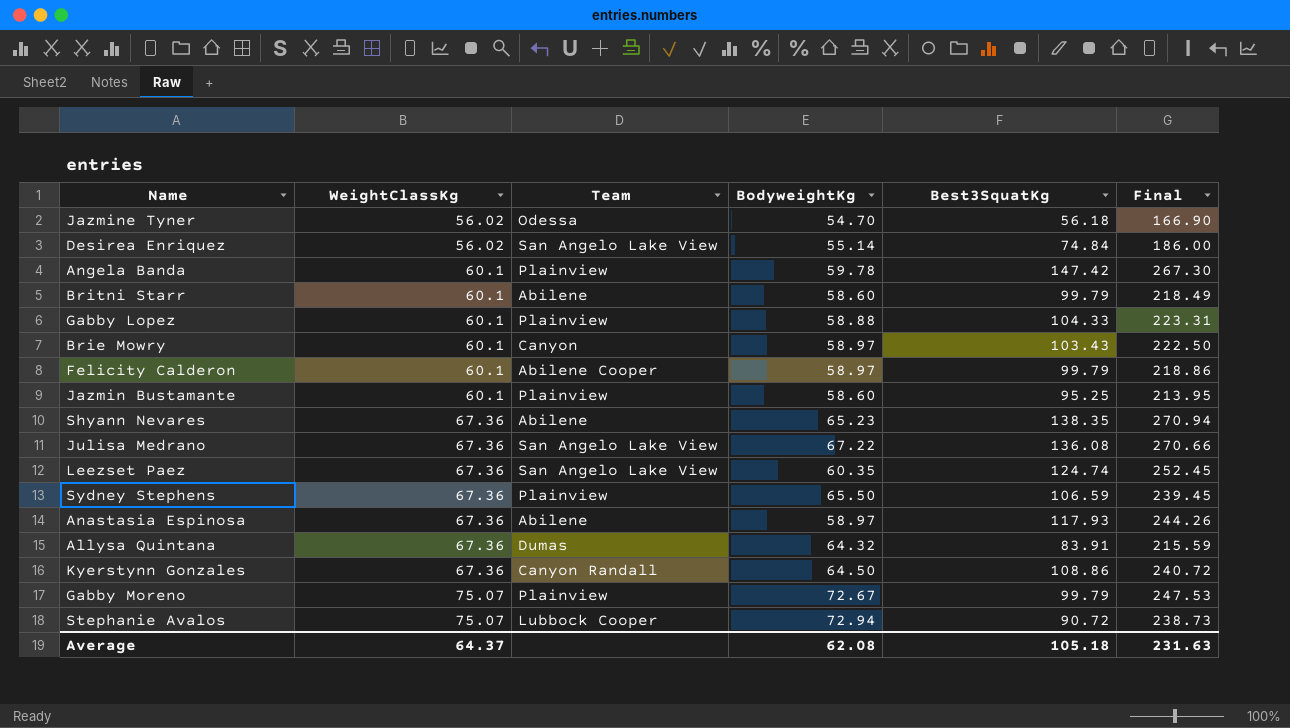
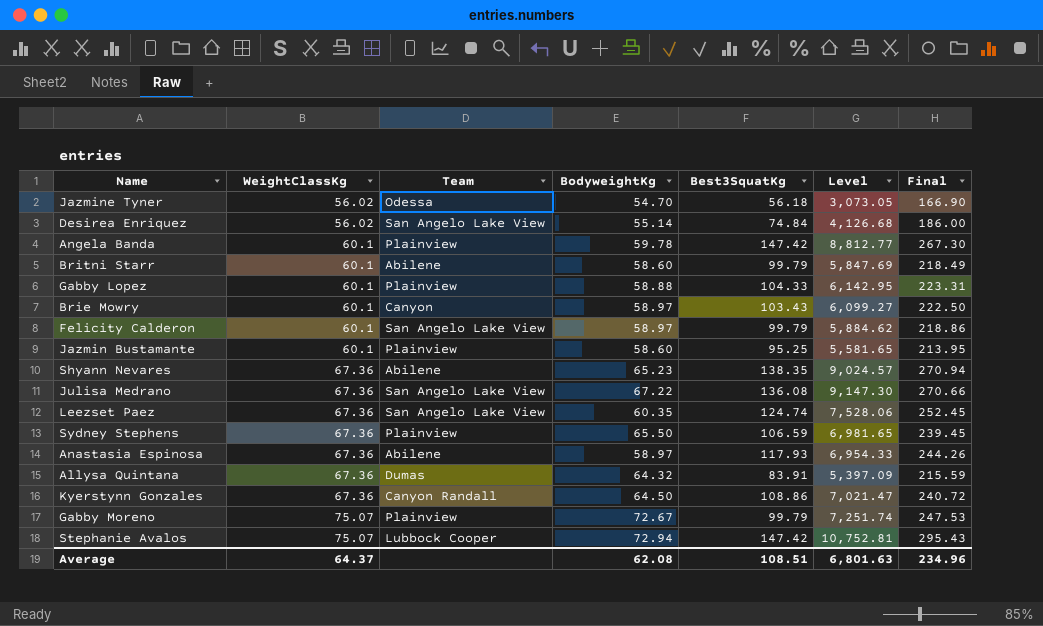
column Level | formula: none -> [BodyweightKg] * [Best3SquatKg]
Felicity Calderon | Team: Abilene Cooper -> San Angelo Lake View
Stephanie Avalos | Best3SquatKg: 90.72 -> 147.42
Stephanie Avalos | Final: 238.73 -> 295.43
Average | Best3SquatKg: 105.18 -> 108.51
Average | Final: 231.63 -> 234.96

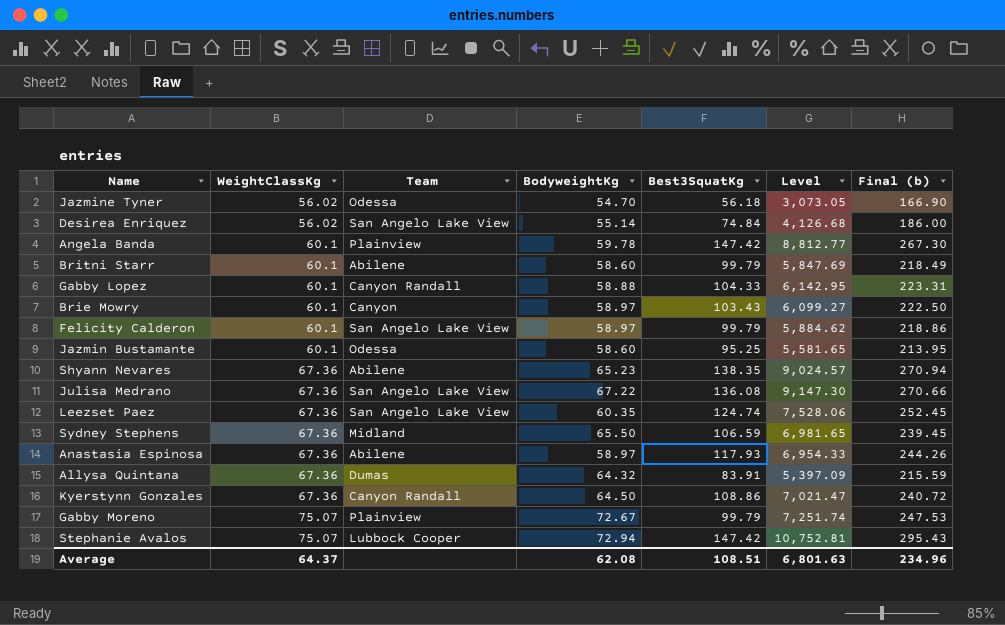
column name: Final -> Final (b)
Gabby Lopez | Team: Plainview -> Canyon Randall
Jazmin Bustamante | Team: Plainview -> Odessa
Sydney Stephens | Team: Plainview -> Midland

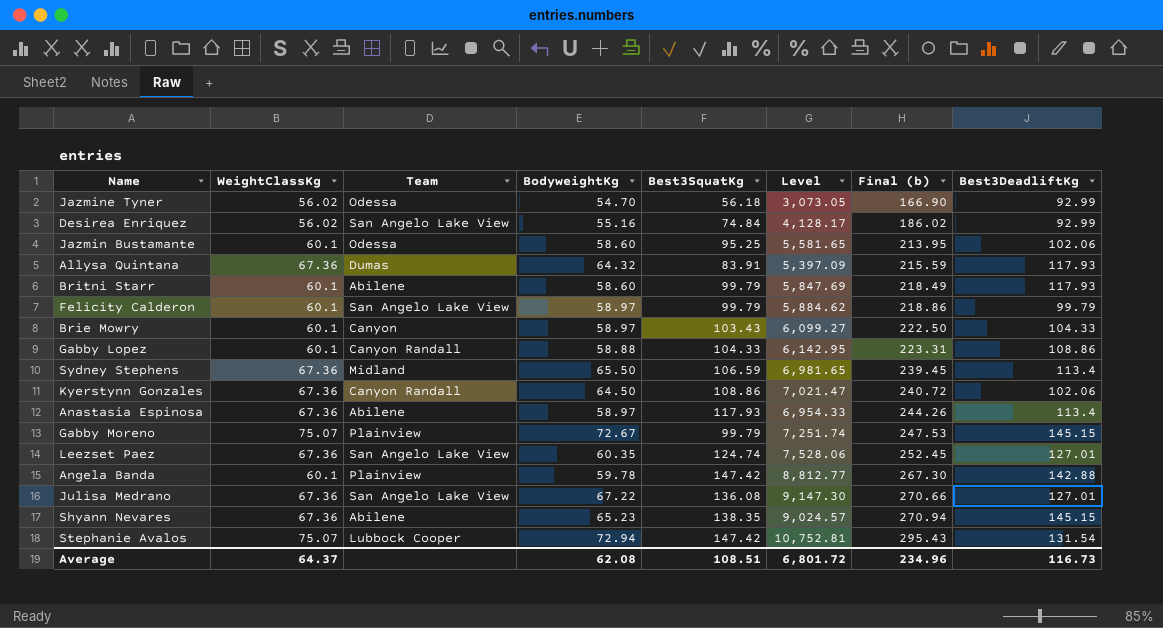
row order: WeightClassKg ascending -> Final (b) ascending
column Best3DeadliftKg | position: none -> 8
Desirea Enriquez | BodyweightKg: 55.14 -> 55.16
Desirea Enriquez | Level: 4,126.68 -> 4,128.17
Desirea Enriquez | Final (b): 186.00 -> 186.02
Average | Level: 6,801.63 -> 6,801.72

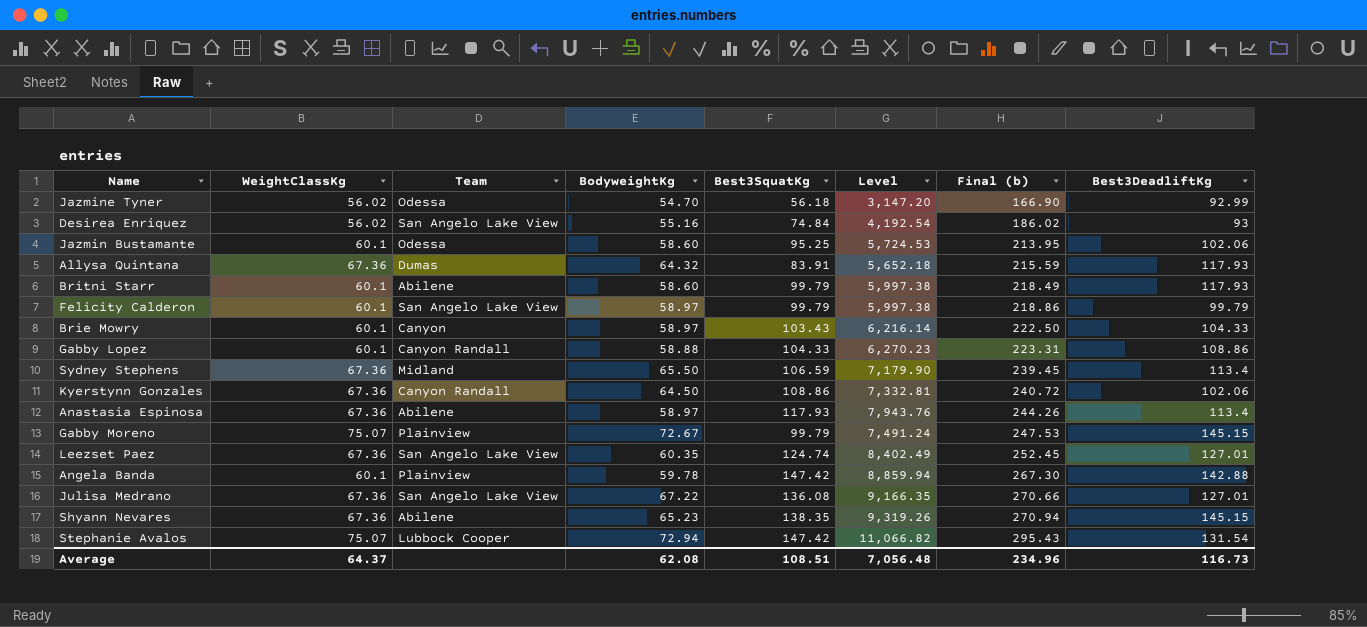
column Level | formula: [BodyweightKg] * [Best3SquatKg] -> [WeightClassKg] * [Best3SquatKg]
Desirea Enriquez | Best3DeadliftKg: 92.99 -> 93
Average | Level: 6,801.72 -> 7,056.48

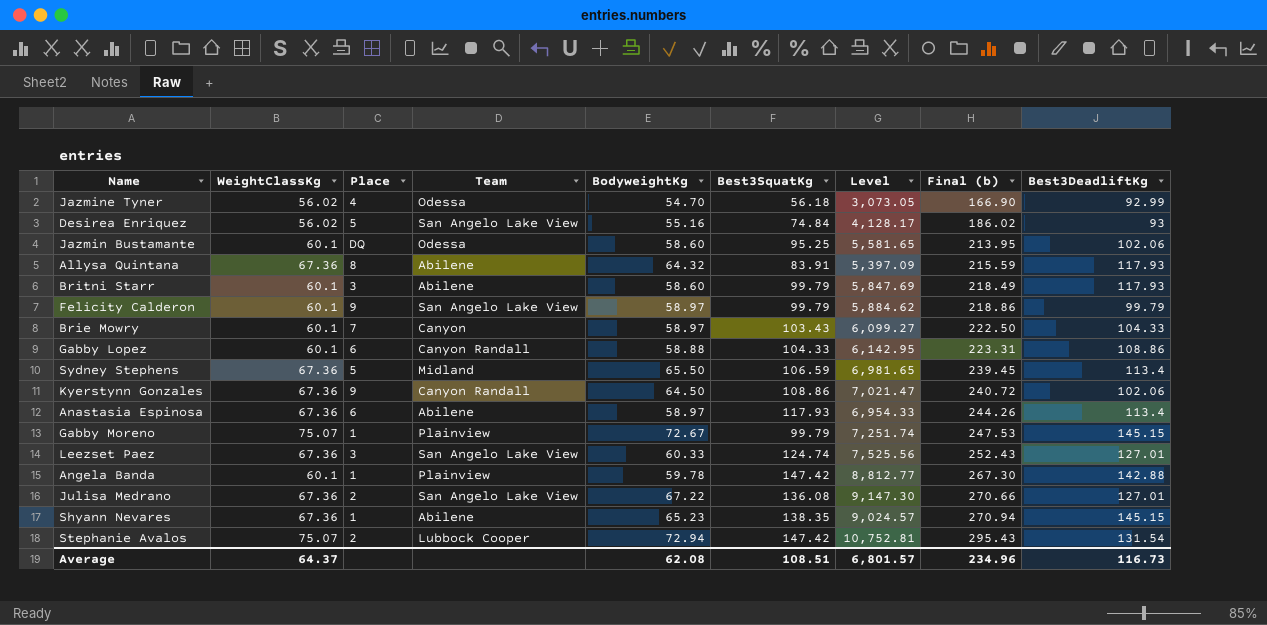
column Place | position: none -> 3
column Level | formula: [WeightClassKg] * [Best3SquatKg] -> [BodyweightKg] * [Best3SquatKg]
Allysa Quintana | Team: Dumas -> Abilene
Leezset Paez | BodyweightKg: 60.35 -> 60.33
Leezset Paez | Final (b): 252.45 -> 252.43
Average | Level: 7,056.48 -> 6,801.57

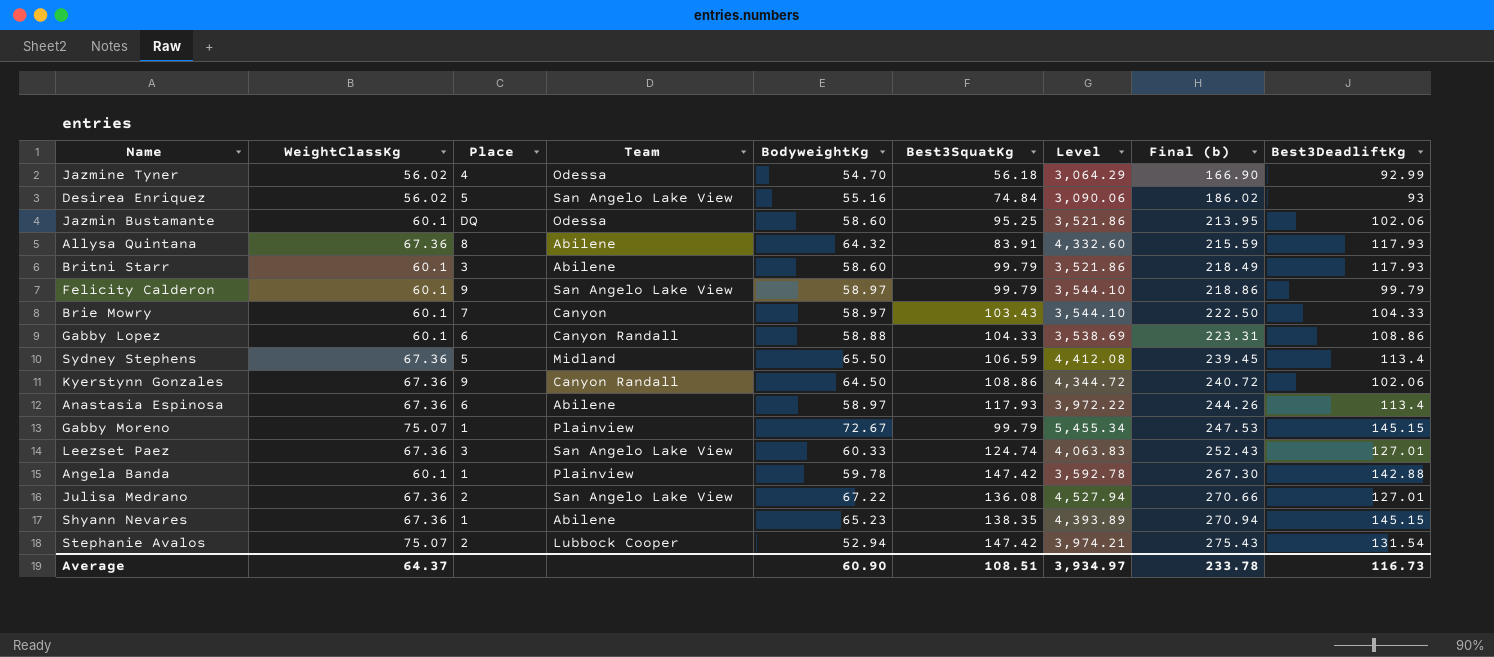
column Level | formula: [BodyweightKg] * [Best3SquatKg] -> [WeightClassKg] * [BodyweightKg]
Stephanie Avalos | BodyweightKg: 72.94 -> 52.94
Stephanie Avalos | Final (b): 295.43 -> 275.43
Average | BodyweightKg: 62.08 -> 60.90
Average | Level: 6,801.57 -> 3,934.97
Average | Final (b): 234.96 -> 233.78

